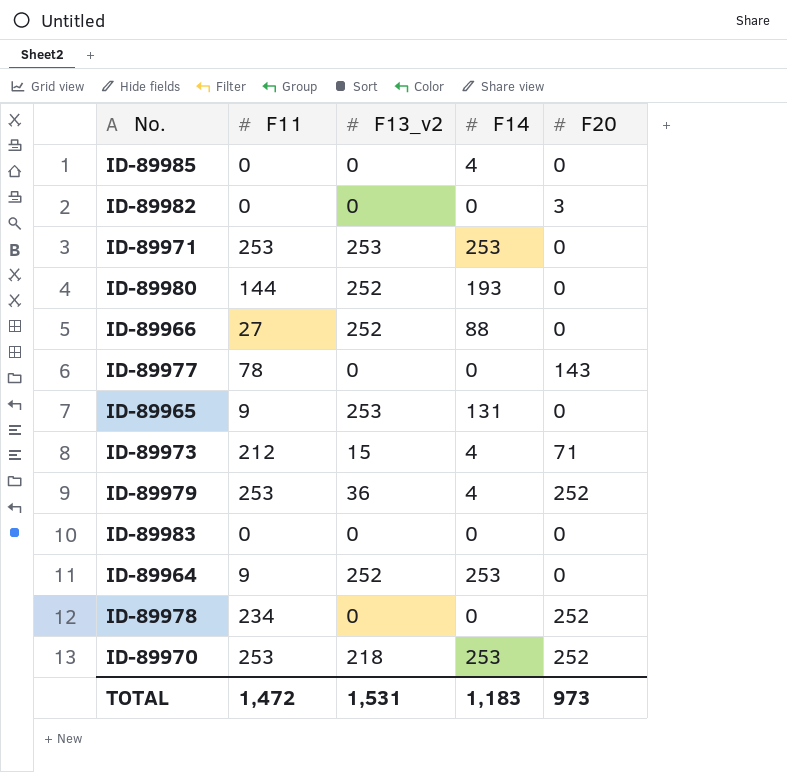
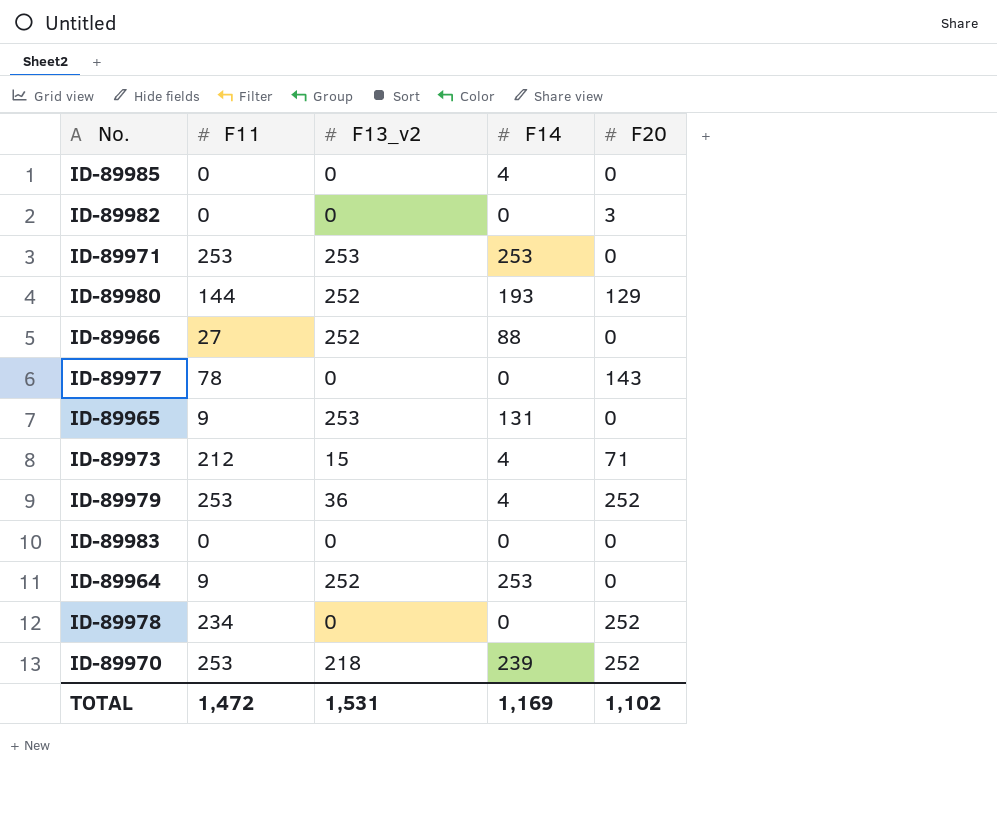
ID-89980 | F20: 0 -> 129
ID-89970 | F14: 253 -> 239
TOTAL | F14: 1,183 -> 1,169
TOTAL | F20: 973 -> 1,102

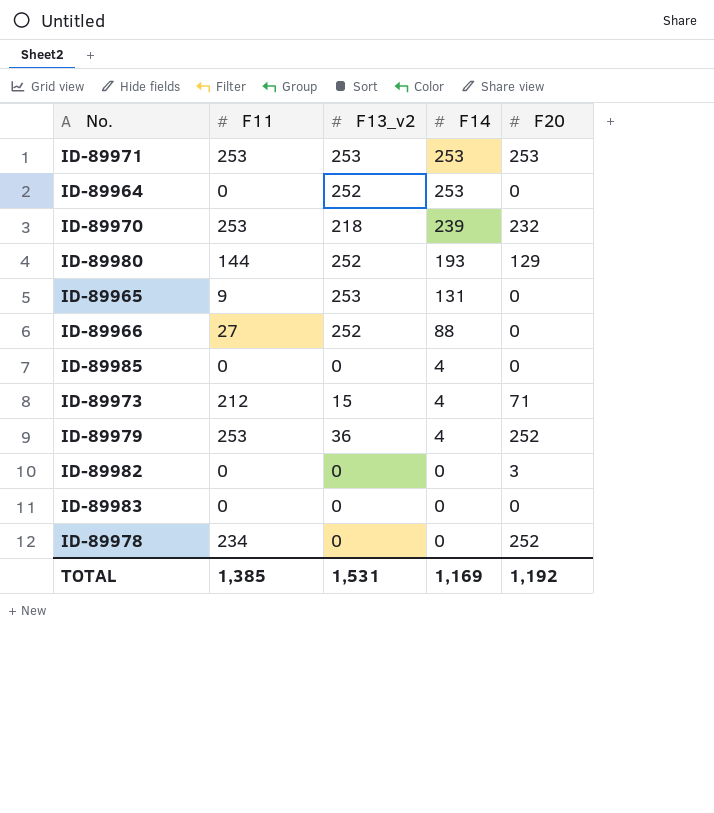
row order: none -> F14 descending
row ID-89977: 78 | 0 | 0 | 143 -> none
ID-89971 | F20: 0 -> 253
ID-89964 | F11: 9 -> 0
ID-89970 | F20: 252 -> 232
TOTAL | F11: 1,472 -> 1,385
TOTAL | F20: 1,102 -> 1,192

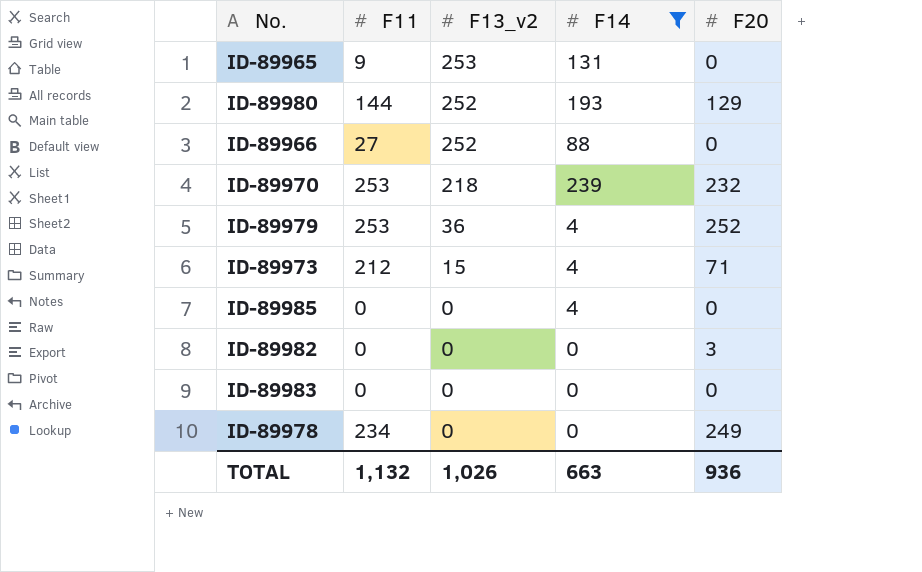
filter: none -> F14 != 253
row order: F14 descending -> F13_v2 descending
ID-89978 | F20: 252 -> 249
TOTAL | F11: 1,385 -> 1,132
TOTAL | F13_v2: 1,531 -> 1,026
TOTAL | F14: 1,169 -> 663
TOTAL | F20: 1,192 -> 936

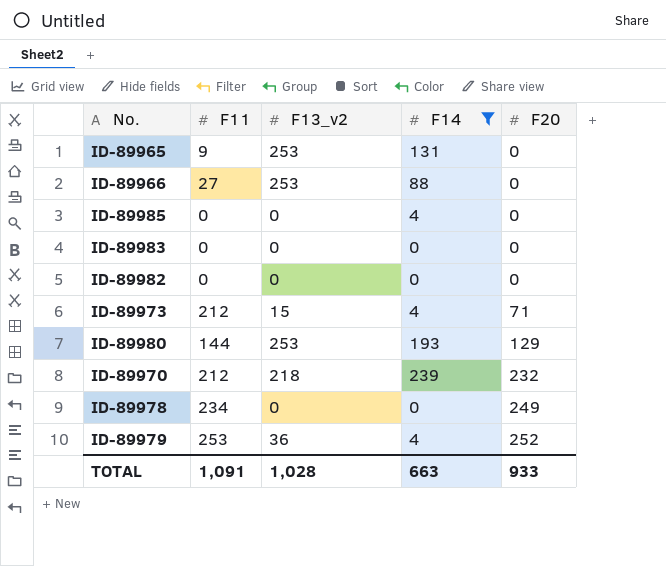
row order: F13_v2 descending -> F20 ascending
ID-89966 | F13_v2: 252 -> 253
ID-89982 | F20: 3 -> 0
ID-89980 | F13_v2: 252 -> 253
ID-89970 | F11: 253 -> 212
TOTAL | F11: 1,132 -> 1,091
TOTAL | F13_v2: 1,026 -> 1,028
TOTAL | F20: 936 -> 933

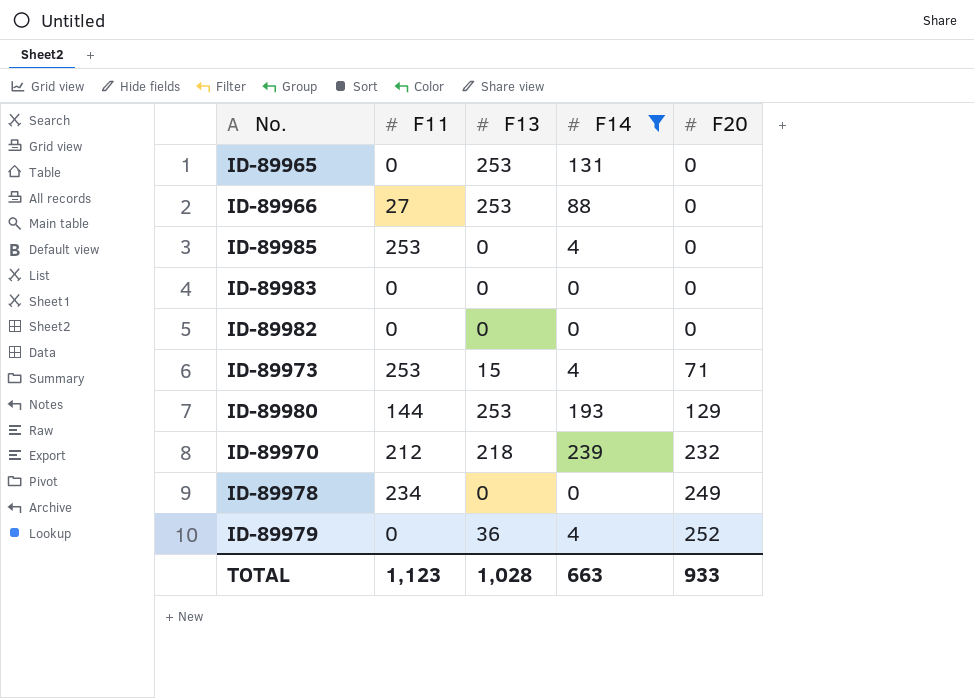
column name: F13_v2 -> F13
ID-89965 | F11: 9 -> 0
ID-89985 | F11: 0 -> 253
ID-89973 | F11: 212 -> 253
ID-89979 | F11: 253 -> 0
TOTAL | F11: 1,091 -> 1,123

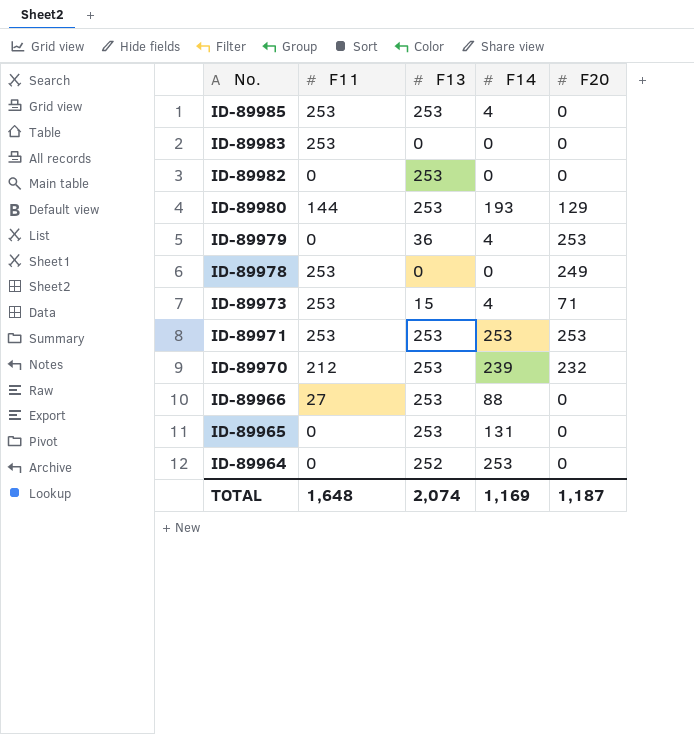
filter: F14 != 253 -> none
row order: F20 ascending -> No. descending
ID-89985 | F13: 0 -> 253
ID-89983 | F11: 0 -> 253
ID-89982 | F13: 0 -> 253
ID-89979 | F20: 252 -> 253
ID-89978 | F11: 234 -> 253
ID-89970 | F13: 218 -> 253
TOTAL | F11: 1,123 -> 1,648
TOTAL | F13: 1,028 -> 2,074
TOTAL | F14: 663 -> 1,169
TOTAL | F20: 933 -> 1,187

